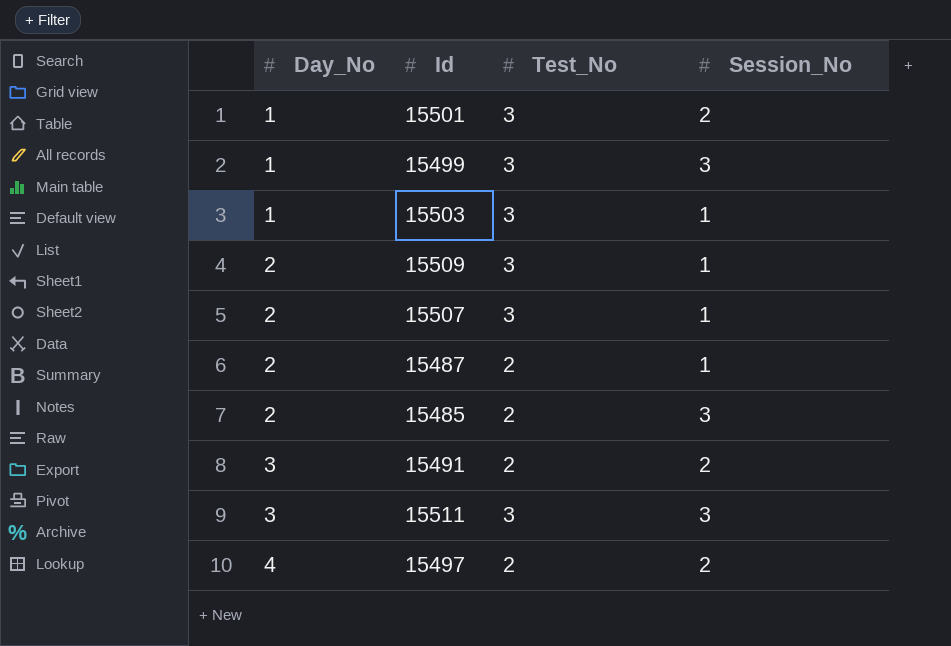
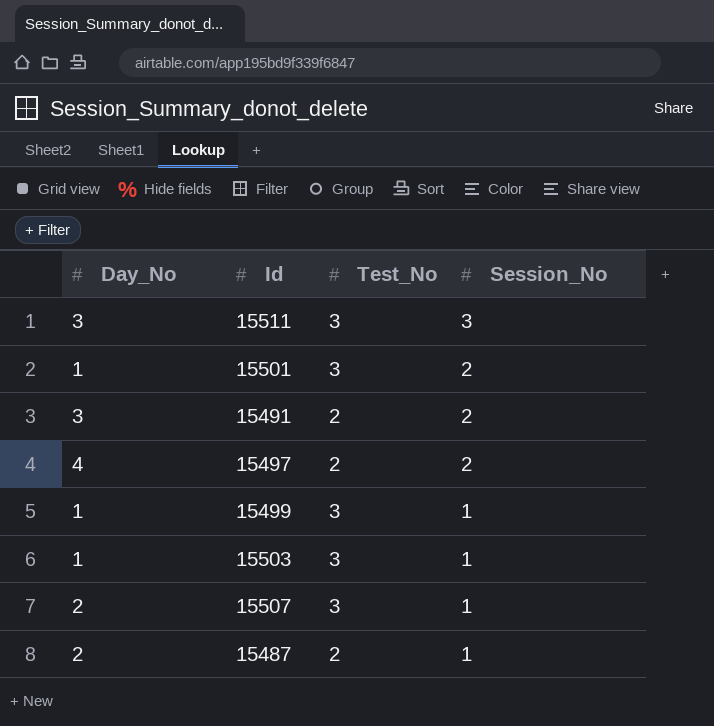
row order: Day_No ascending -> Session_No descending
row 15509: 2 | 3 | 1 -> none
row 15485: 2 | 2 | 3 -> none
15499 | Session_No: 3 -> 1

